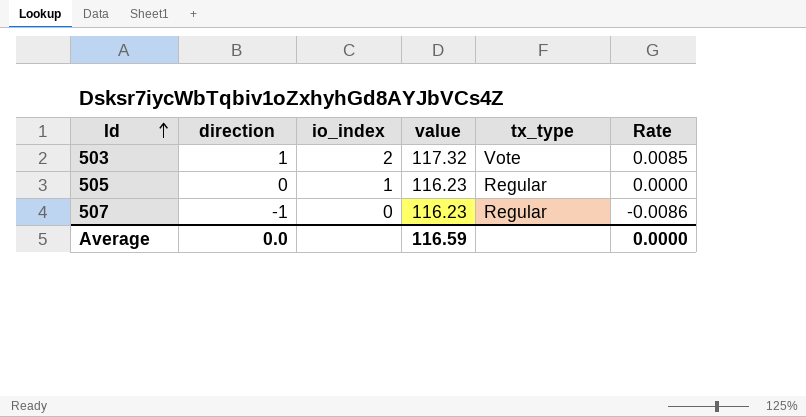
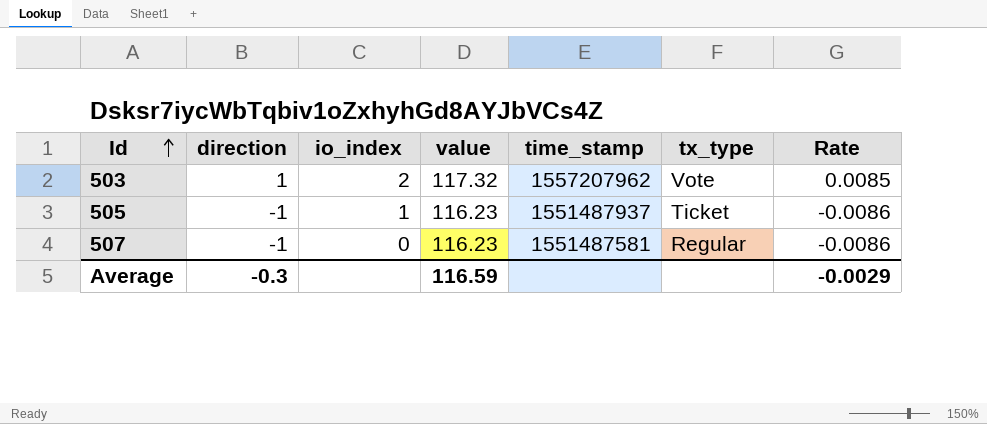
column time_stamp | position: none -> 5
505 | direction: 0 -> -1
505 | tx_type: Regular -> Ticket
505 | Rate: 0.0000 -> -0.0086
Average | direction: 0.0 -> -0.3
Average | Rate: 0.0000 -> -0.0029

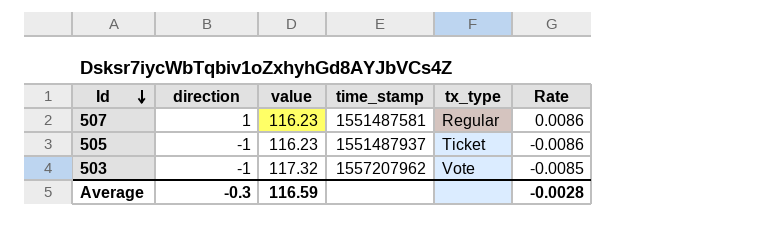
row order: Id ascending -> Id descending
column io_index | position: 3 -> none
507 | direction: -1 -> 1
507 | Rate: -0.0086 -> 0.0086
503 | direction: 1 -> -1
503 | Rate: 0.0085 -> -0.0085
Average | Rate: -0.0029 -> -0.0028

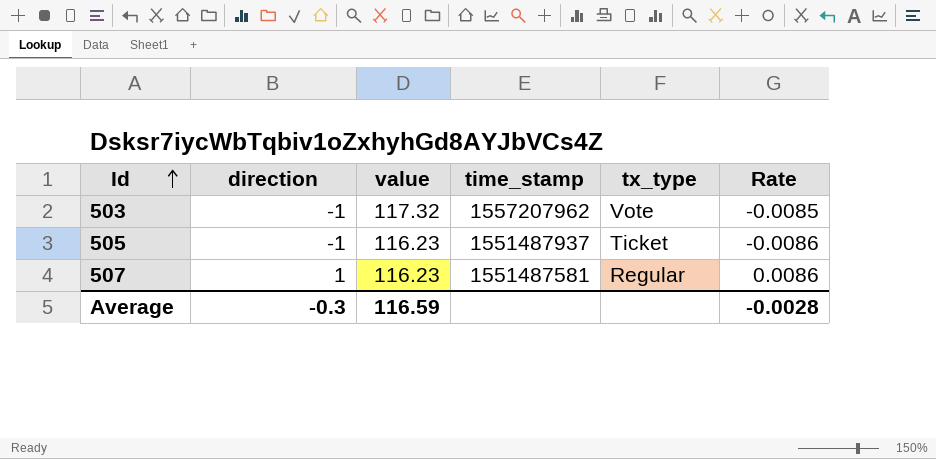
row order: Id descending -> Id ascending

